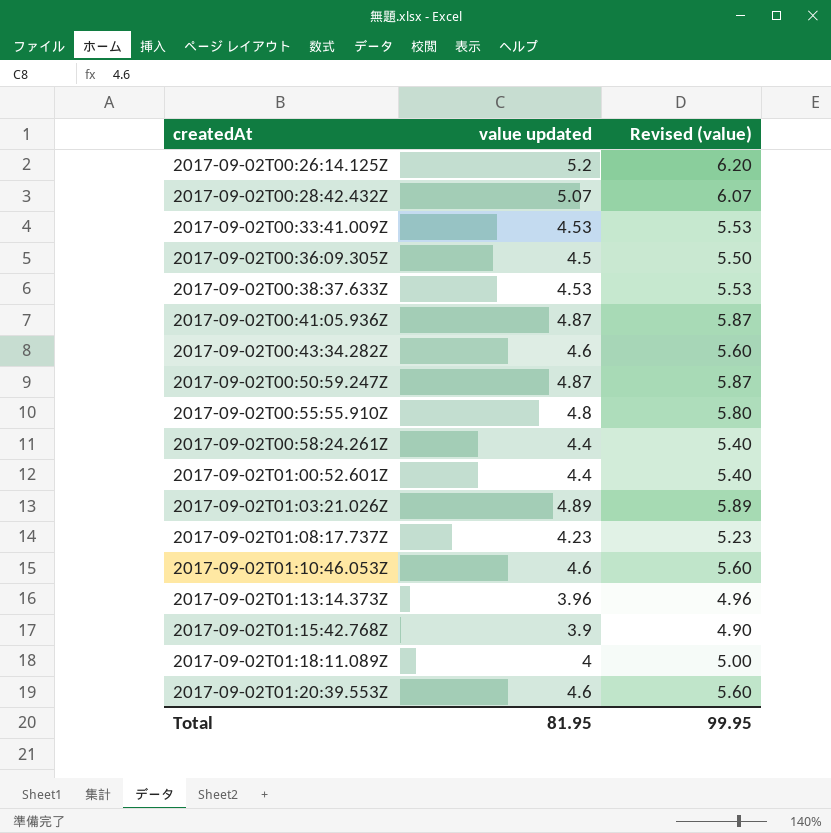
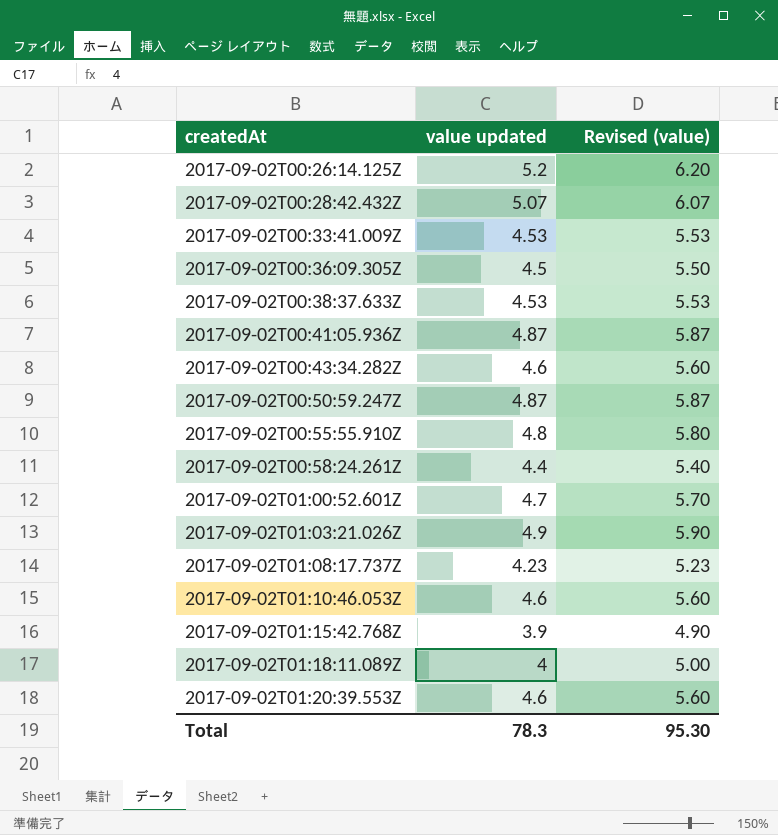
row 2017-09-02T01:13:14.373Z: 3.96 | 4.96 -> none
2017-09-02T01:00:52.601Z | value updated: 4.4 -> 4.7
2017-09-02T01:00:52.601Z | Revised (value): 5.40 -> 5.70
2017-09-02T01:03:21.026Z | value updated: 4.89 -> 4.9
2017-09-02T01:03:21.026Z | Revised (value): 5.89 -> 5.90
Total | value updated: 81.95 -> 78.3
Total | Revised (value): 99.95 -> 95.30

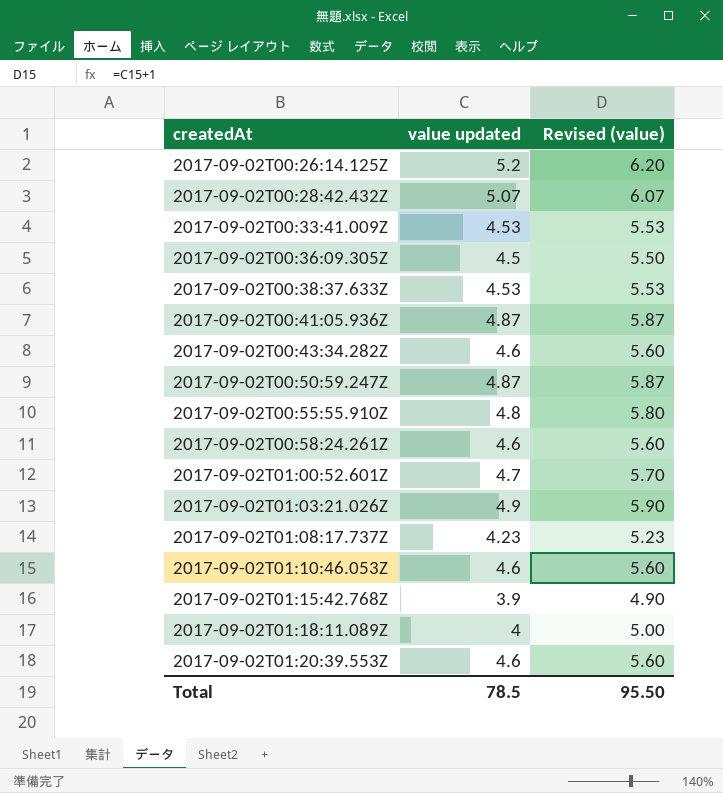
2017-09-02T00:58:24.261Z | value updated: 4.4 -> 4.6
2017-09-02T00:58:24.261Z | Revised (value): 5.40 -> 5.60
Total | value updated: 78.3 -> 78.5
Total | Revised (value): 95.30 -> 95.50

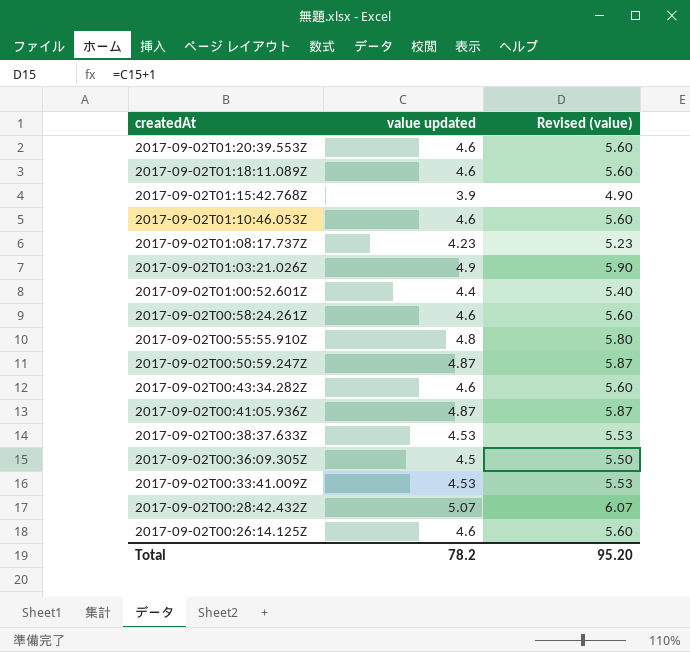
row order: createdAt ascending -> createdAt descending
2017-09-02T01:18:11.089Z | value updated: 4 -> 4.6
2017-09-02T01:18:11.089Z | Revised (value): 5.00 -> 5.60
2017-09-02T01:00:52.601Z | value updated: 4.7 -> 4.4
2017-09-02T01:00:52.601Z | Revised (value): 5.70 -> 5.40
2017-09-02T00:26:14.125Z | value updated: 5.2 -> 4.6
2017-09-02T00:26:14.125Z | Revised (value): 6.20 -> 5.60
Total | value updated: 78.5 -> 78.2
Total | Revised (value): 95.50 -> 95.20

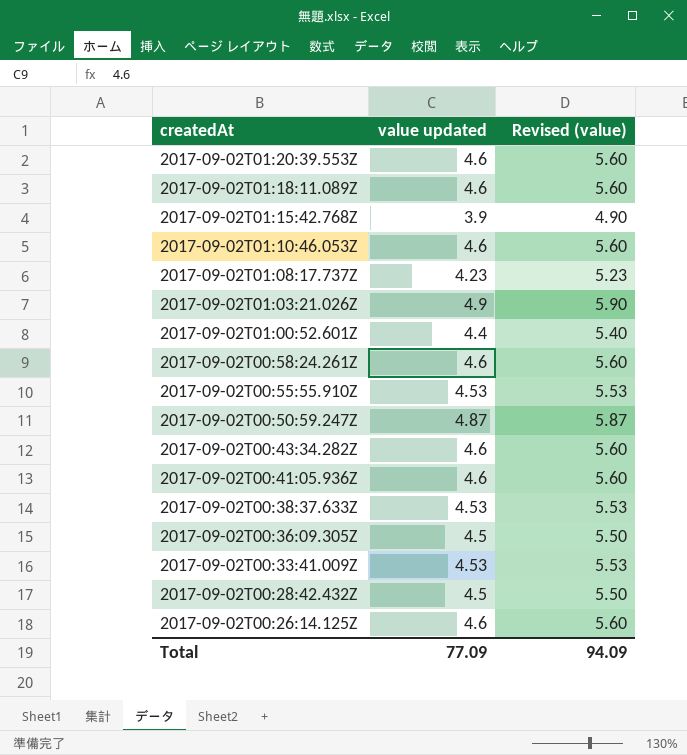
2017-09-02T00:55:55.910Z | value updated: 4.8 -> 4.53
2017-09-02T00:55:55.910Z | Revised (value): 5.80 -> 5.53
2017-09-02T00:41:05.936Z | value updated: 4.87 -> 4.6
2017-09-02T00:41:05.936Z | Revised (value): 5.87 -> 5.60
2017-09-02T00:28:42.432Z | value updated: 5.07 -> 4.5
2017-09-02T00:28:42.432Z | Revised (value): 6.07 -> 5.50
Total | value updated: 78.2 -> 77.09
Total | Revised (value): 95.20 -> 94.09

